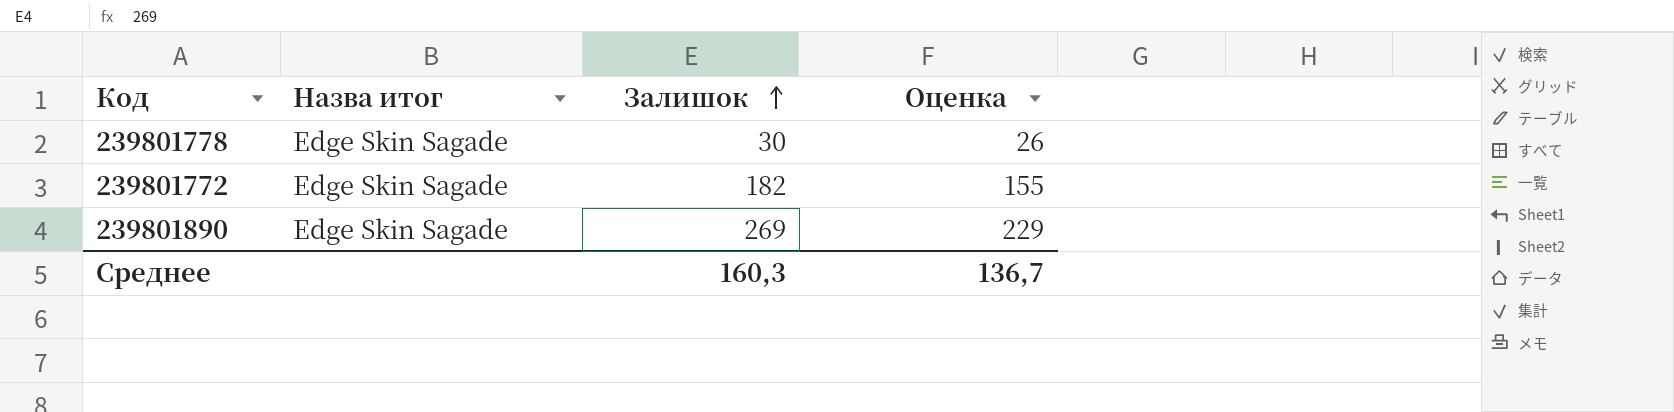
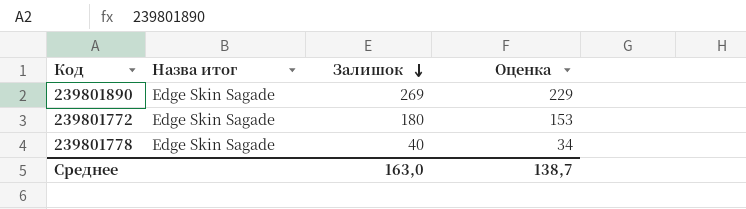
row order: Залишок ascending -> Залишок descending
239801772 | Залишок: 182 -> 180
239801772 | Оценка: 155 -> 153
239801778 | Залишок: 30 -> 40
239801778 | Оценка: 26 -> 34
Среднее | Залишок: 160,3 -> 163,0
Среднее | Оценка: 136,7 -> 138,7

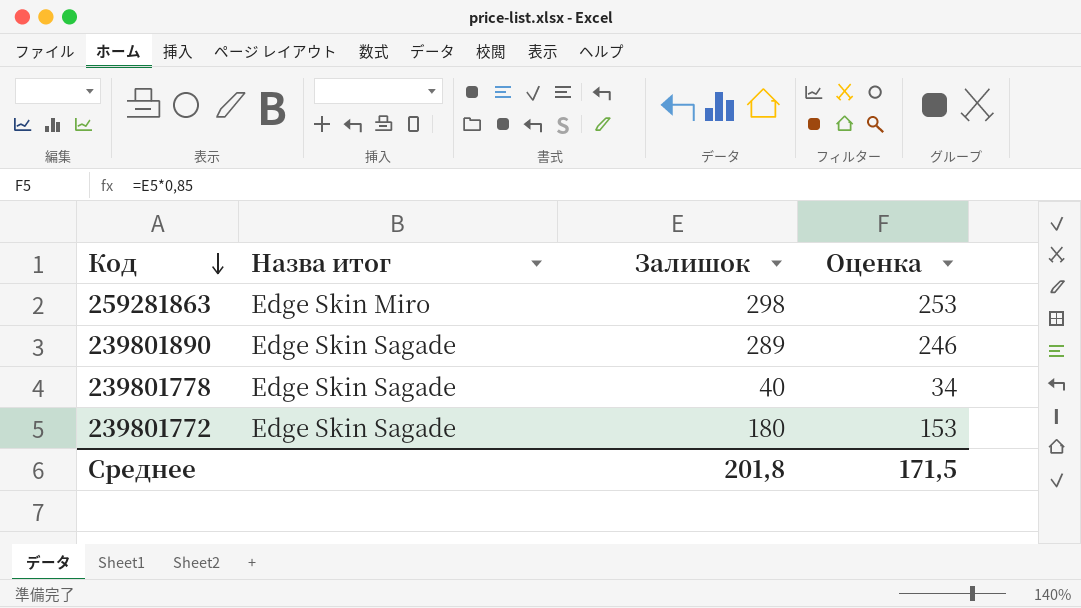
row order: Залишок descending -> Код descending
row 259281863: none -> Edge Skin Miro | 298 | 253
239801890 | Залишок: 269 -> 289
239801890 | Оценка: 229 -> 246
Среднее | Залишок: 163,0 -> 201,8
Среднее | Оценка: 138,7 -> 171,5

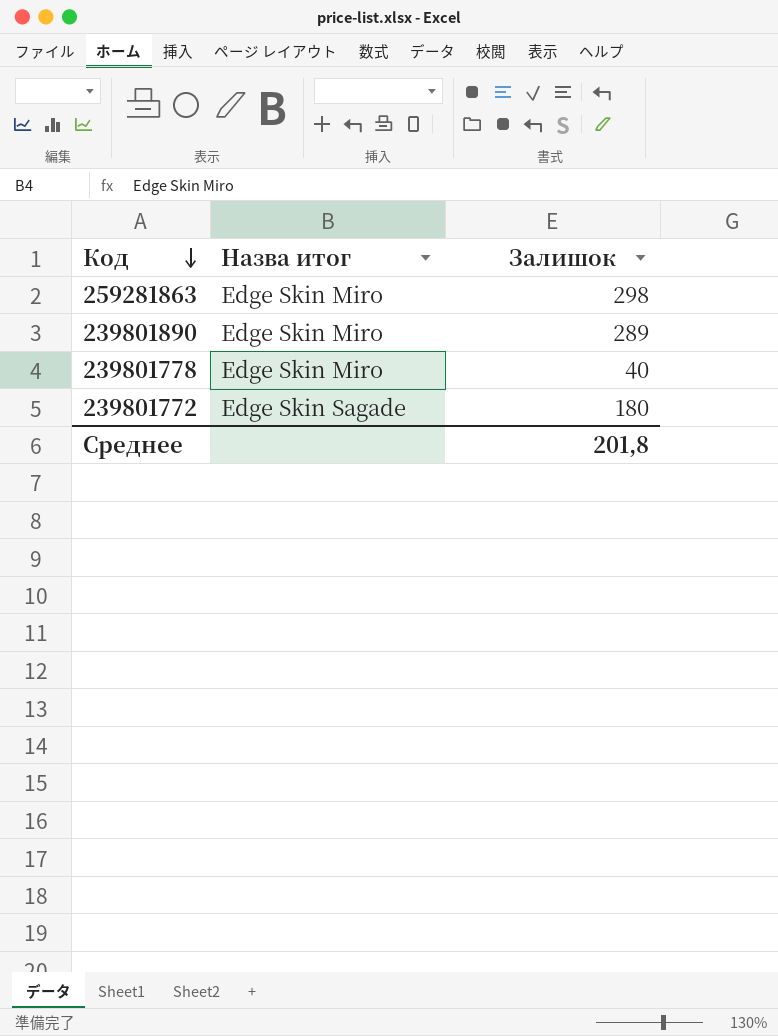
column Оценка | formula: [Залишок] * 0,85 -> none
239801890 | Назва итог: Edge Skin Sagade -> Edge Skin Miro
239801778 | Назва итог: Edge Skin Sagade -> Edge Skin Miro

